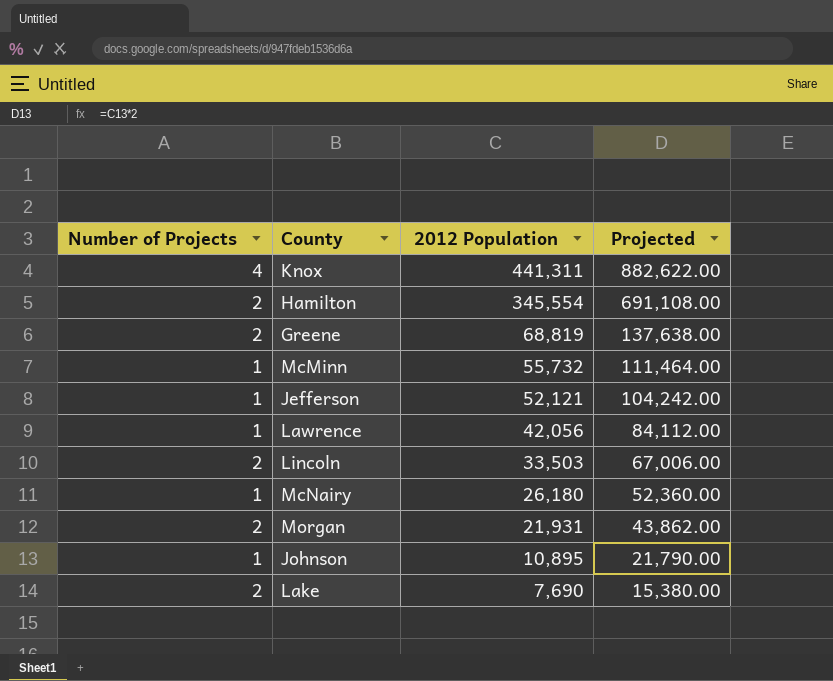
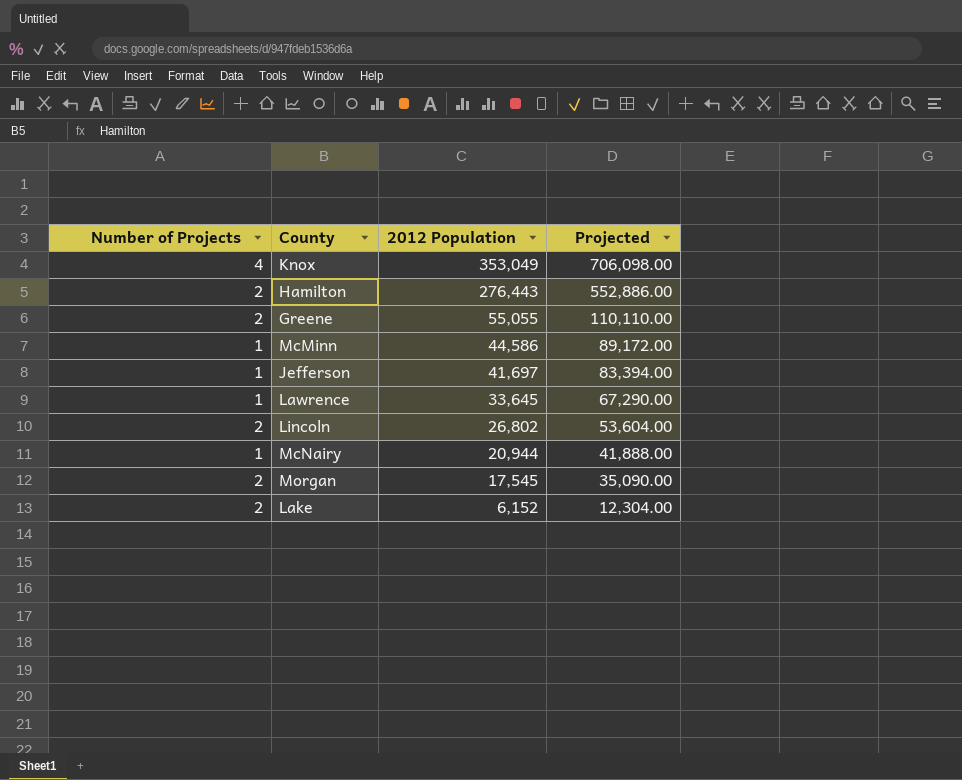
row Johnson: 1 | 10,895 | 21,790.00 -> none
Knox | 2012 Population: 441,311 -> 353,049
Knox | Projected: 882,622.00 -> 706,098.00
Hamilton | 2012 Population: 345,554 -> 276,443
Hamilton | Projected: 691,108.00 -> 552,886.00
Greene | 2012 Population: 68,819 -> 55,055
Greene | Projected: 137,638.00 -> 110,110.00
McMinn | 2012 Population: 55,732 -> 44,586
McMinn | Projected: 111,464.00 -> 89,172.00
Jefferson | 2012 Population: 52,121 -> 41,697
Jefferson | Projected: 104,242.00 -> 83,394.00
Lawrence | 2012 Population: 42,056 -> 33,645
Lawrence | Projected: 84,112.00 -> 67,290.00
Lincoln | 2012 Population: 33,503 -> 26,802
Lincoln | Projected: 67,006.00 -> 53,604.00
McNairy | 2012 Population: 26,180 -> 20,944
McNairy | Projected: 52,360.00 -> 41,888.00
Morgan | 2012 Population: 21,931 -> 17,545
Morgan | Projected: 43,862.00 -> 35,090.00
Lake | 2012 Population: 7,690 -> 6,152
Lake | Projected: 15,380.00 -> 12,304.00

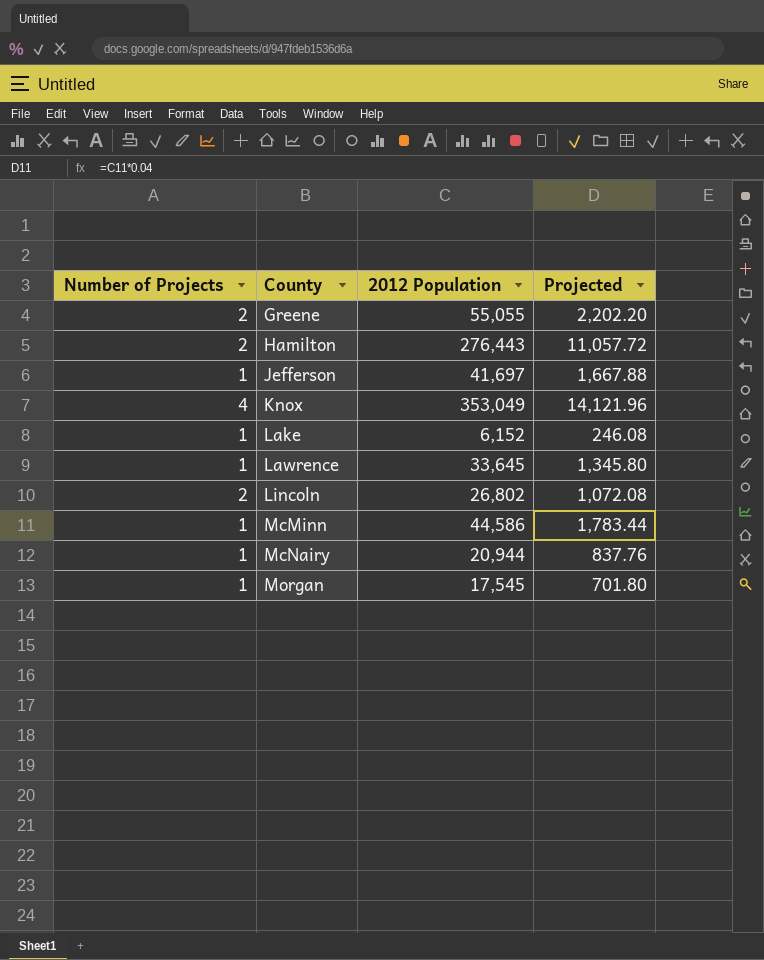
row order: 2012 Population descending -> County ascending
column Projected | formula: [2012 Population] * 2 -> [2012 Population] * 0.04
Lake | Number of Projects: 2 -> 1
Morgan | Number of Projects: 2 -> 1

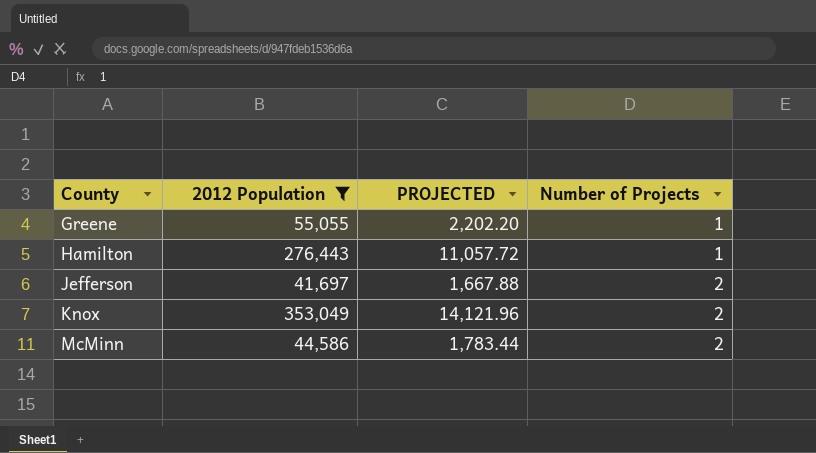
filter: none -> 2012 Population >= 41,697
column name: Projected -> PROJECTED
column Number of Projects | position: 1 -> 4
Greene | Number of Projects: 2 -> 1
Hamilton | Number of Projects: 2 -> 1
Jefferson | Number of Projects: 1 -> 2
Knox | Number of Projects: 4 -> 2
McMinn | Number of Projects: 1 -> 2

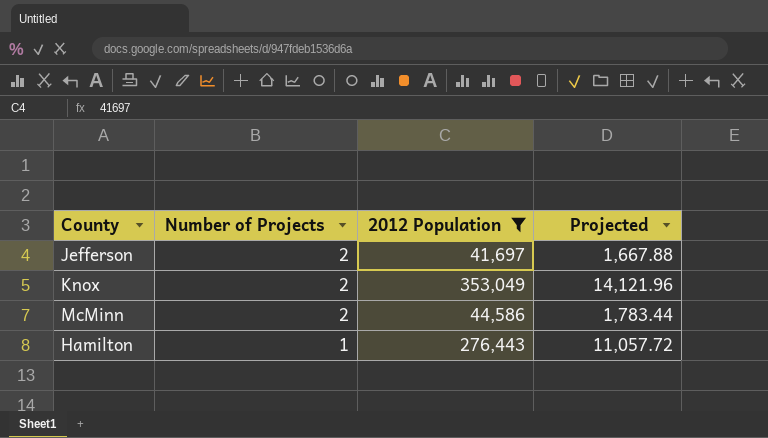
row order: County ascending -> Number of Projects descending
column Number of Projects | position: 4 -> 2
column name: PROJECTED -> Projected
row Greene: 55,055 | 2,202.20 | 1 -> none

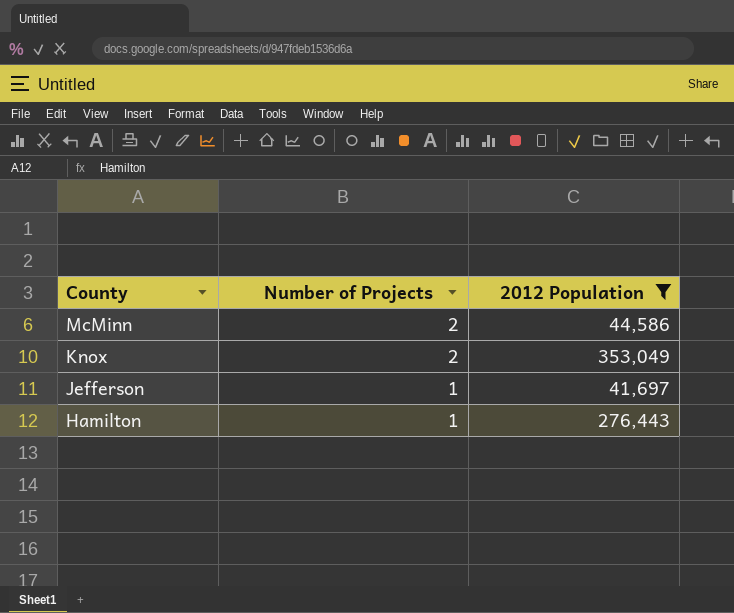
row order: Number of Projects descending -> County descending
column Projected | formula: [2012 Population] * 0.04 -> none
Jefferson | Number of Projects: 2 -> 1

